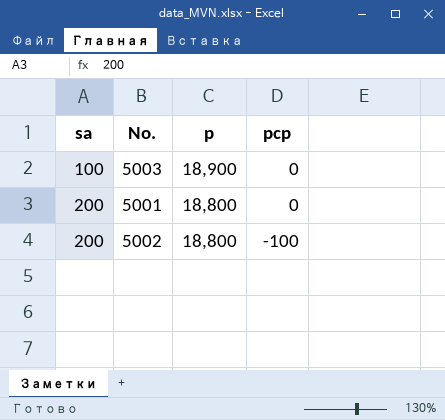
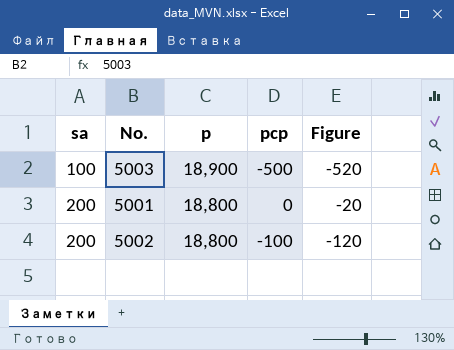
column Figure | formula: none -> [pcp] - 20
5003 | pcp: 0 -> -500

